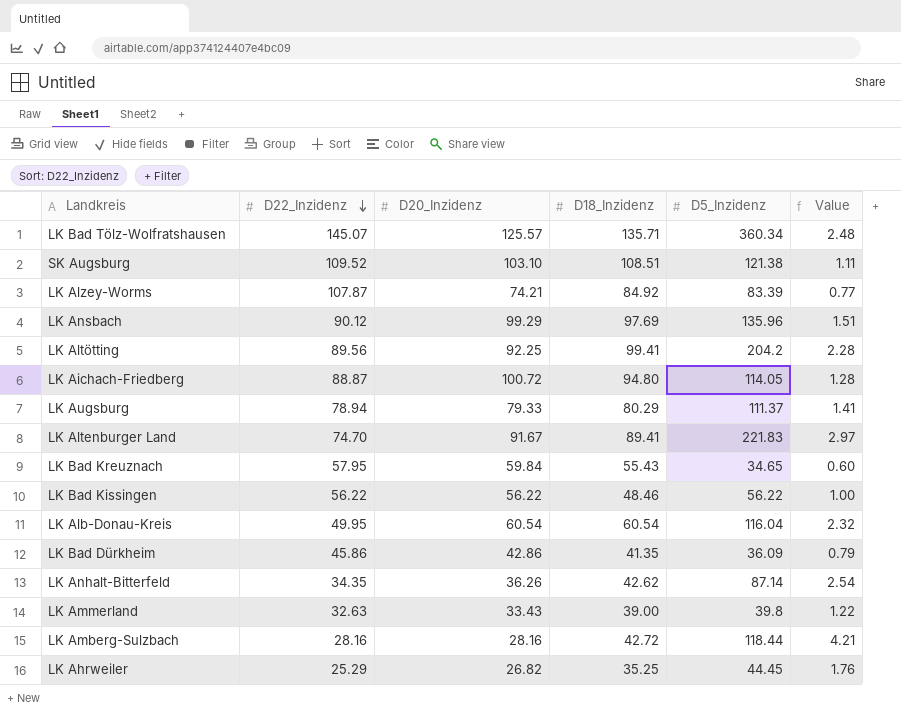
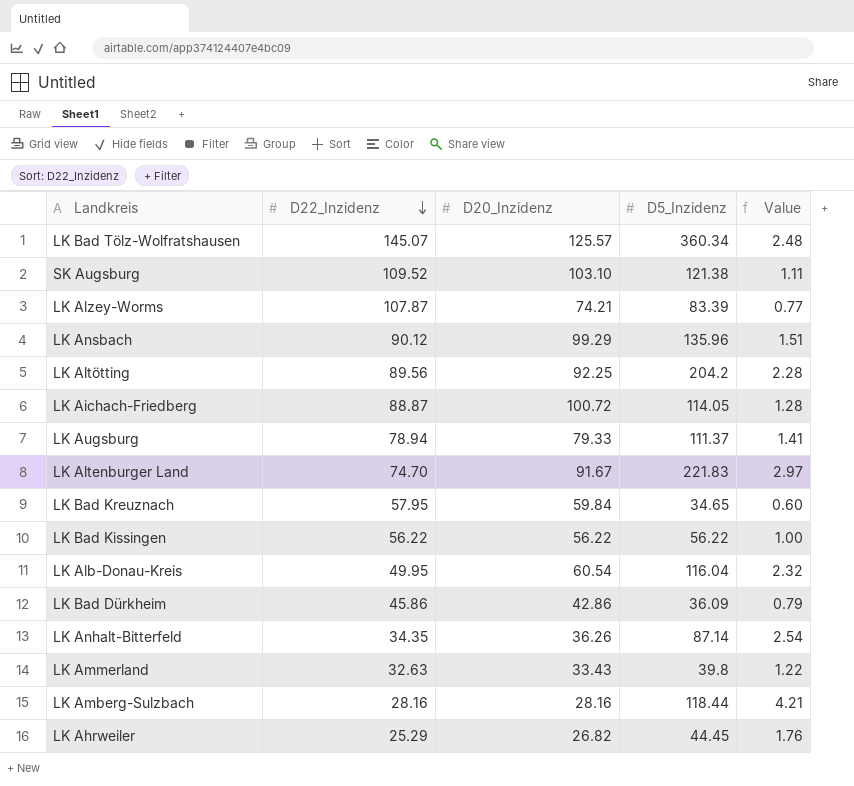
column D18_Inzidenz | position: 4 -> none

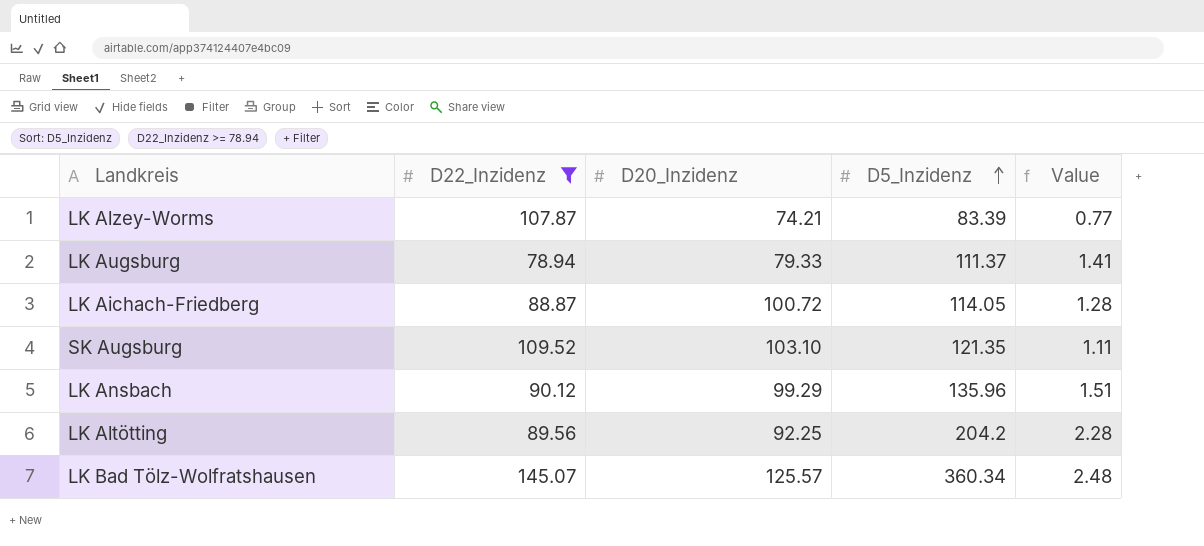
filter: none -> D22_Inzidenz >= 78.94
row order: D22_Inzidenz descending -> D5_Inzidenz ascending
SK Augsburg | D5_Inzidenz: 121.38 -> 121.35

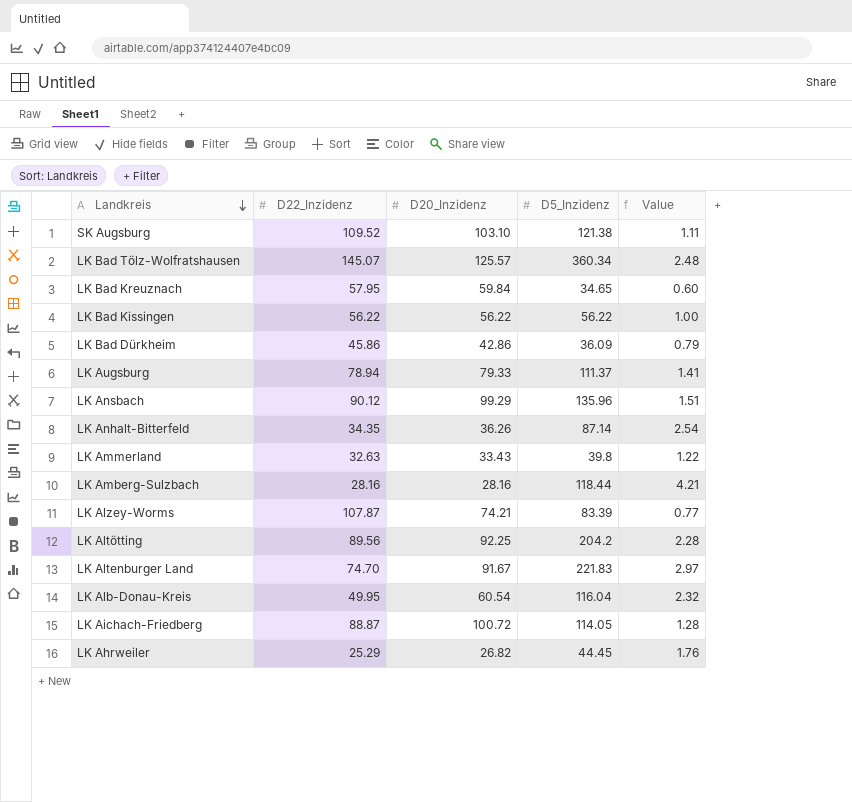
filter: D22_Inzidenz >= 78.94 -> none
row order: D5_Inzidenz ascending -> Landkreis descending
SK Augsburg | D5_Inzidenz: 121.35 -> 121.38

